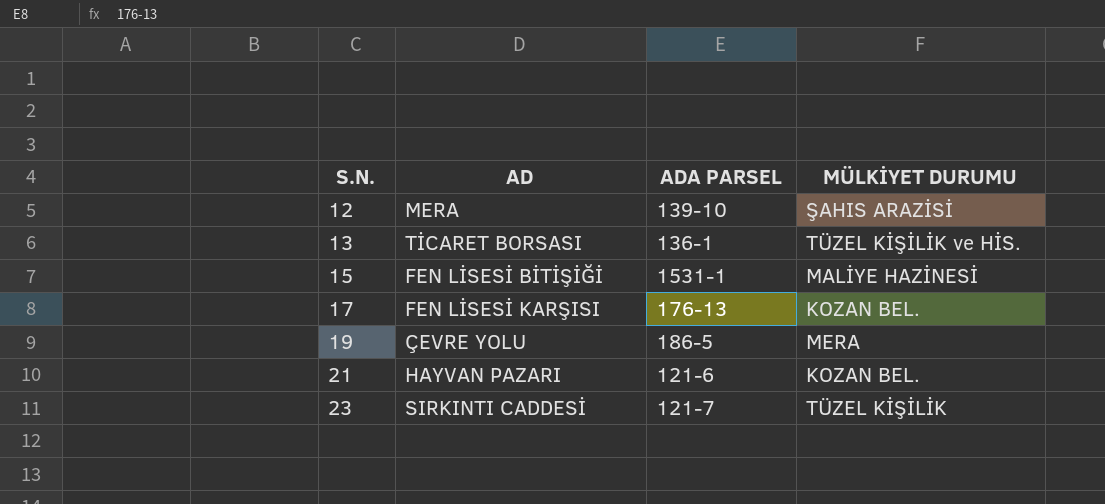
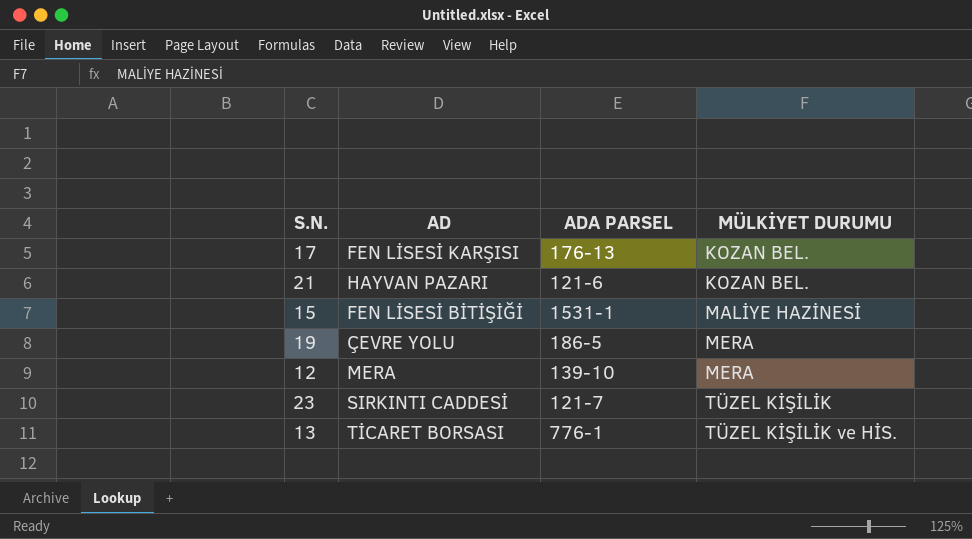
row order: S.N. ascending -> MÜLKİYET DURUMU ascending
12 | MÜLKİYET DURUMU: ŞAHIS ARAZİSİ -> MERA
13 | ADA PARSEL: 136-1 -> 776-1

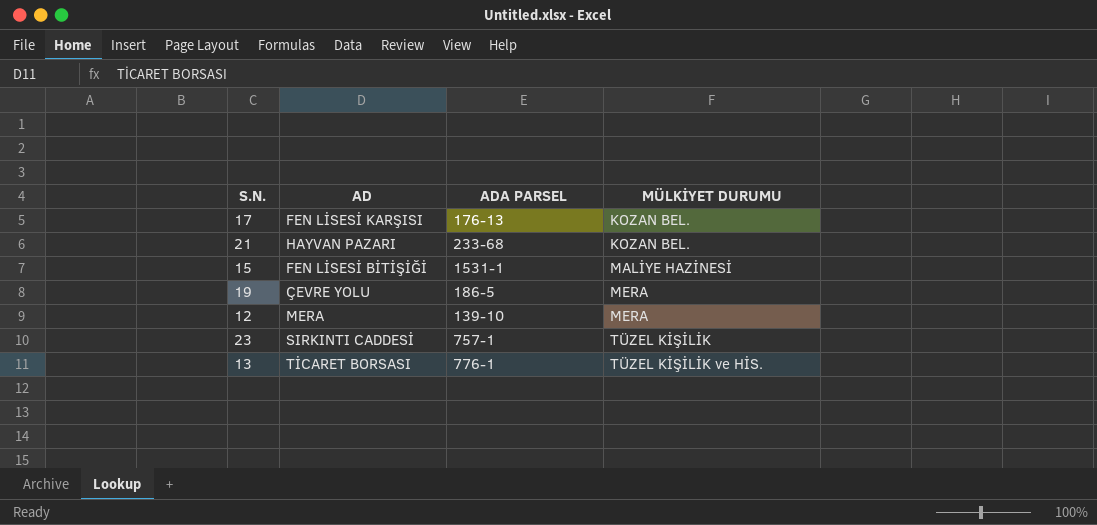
21 | ADA PARSEL: 121-6 -> 233-68
23 | ADA PARSEL: 121-7 -> 757-1

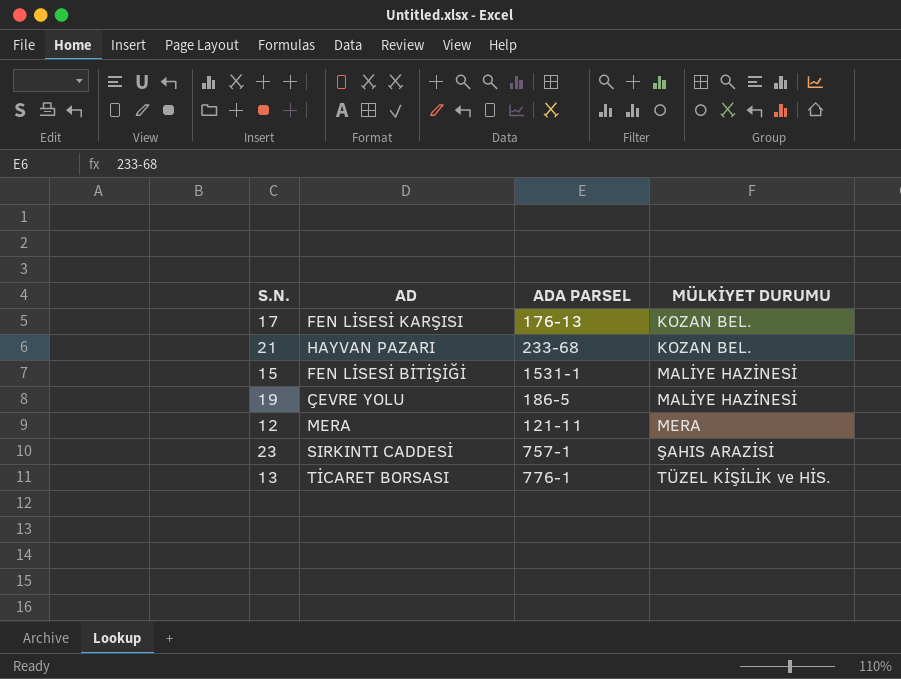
19 | MÜLKİYET DURUMU: MERA -> MALİYE HAZİNESİ
12 | ADA PARSEL: 139-10 -> 121-11
23 | MÜLKİYET DURUMU: TÜZEL KİŞİLİK -> ŞAHIS ARAZİSİ

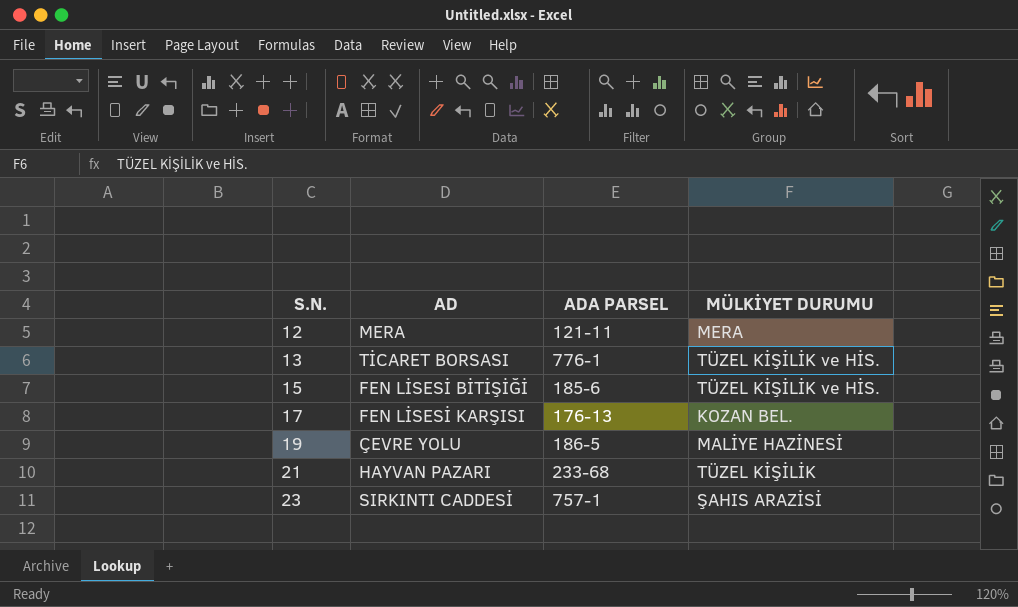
row order: MÜLKİYET DURUMU ascending -> S.N. ascending
15 | ADA PARSEL: 1531-1 -> 185-6
15 | MÜLKİYET DURUMU: MALİYE HAZİNESİ -> TÜZEL KİŞİLİK ve HİS.
21 | MÜLKİYET DURUMU: KOZAN BEL. -> TÜZEL KİŞİLİK

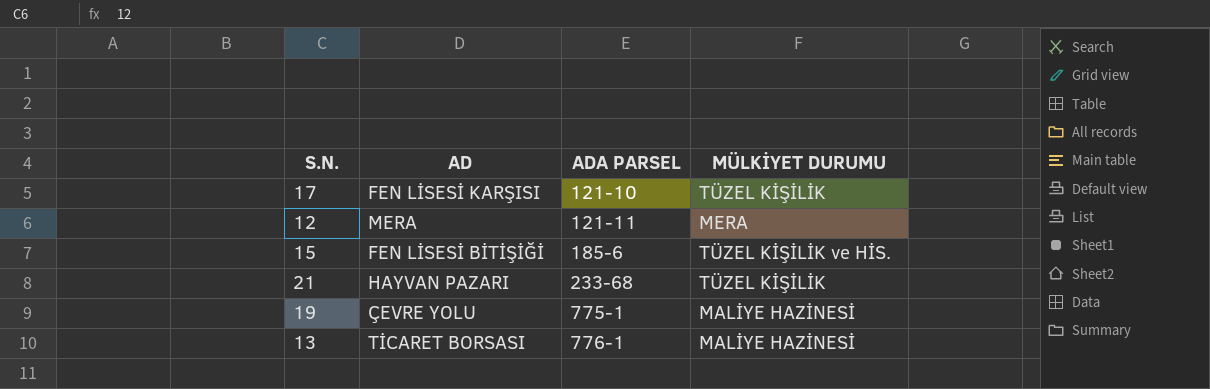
row order: S.N. ascending -> ADA PARSEL ascending
row 23: SIRKINTI CADDESİ | 757-1 | ŞAHIS ARAZİSİ -> none
17 | ADA PARSEL: 176-13 -> 121-10
17 | MÜLKİYET DURUMU: KOZAN BEL. -> TÜZEL KİŞİLİK
19 | ADA PARSEL: 186-5 -> 775-1
13 | MÜLKİYET DURUMU: TÜZEL KİŞİLİK ve HİS. -> MALİYE HAZİNESİ

